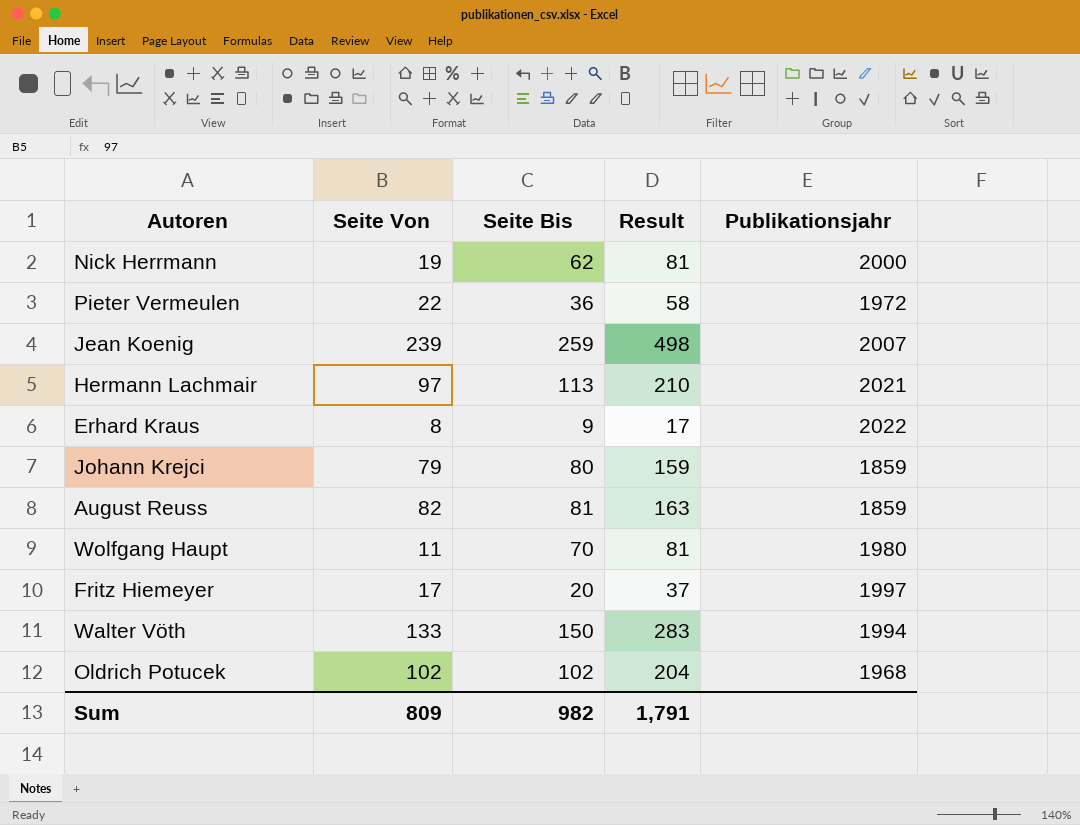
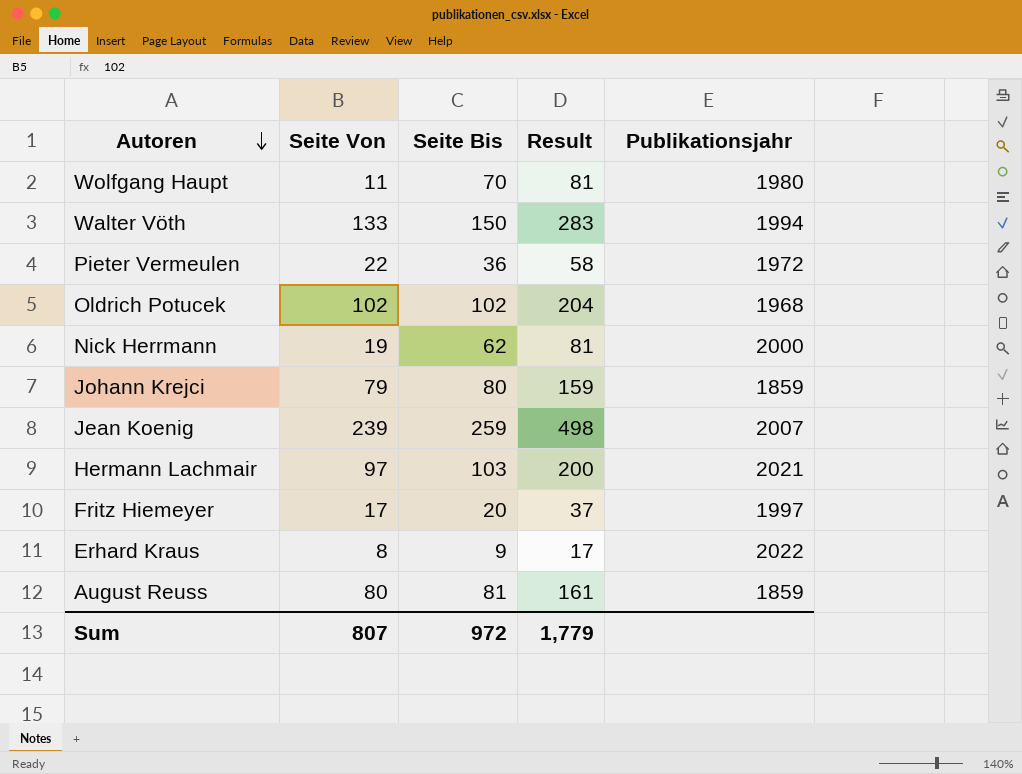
row order: none -> Autoren descending
Hermann Lachmair | Seite Bis: 113 -> 103
Hermann Lachmair | Result: 210 -> 200
August Reuss | Seite Von: 82 -> 80
August Reuss | Result: 163 -> 161
Sum | Seite Von: 809 -> 807
Sum | Seite Bis: 982 -> 972
Sum | Result: 1,791 -> 1,779

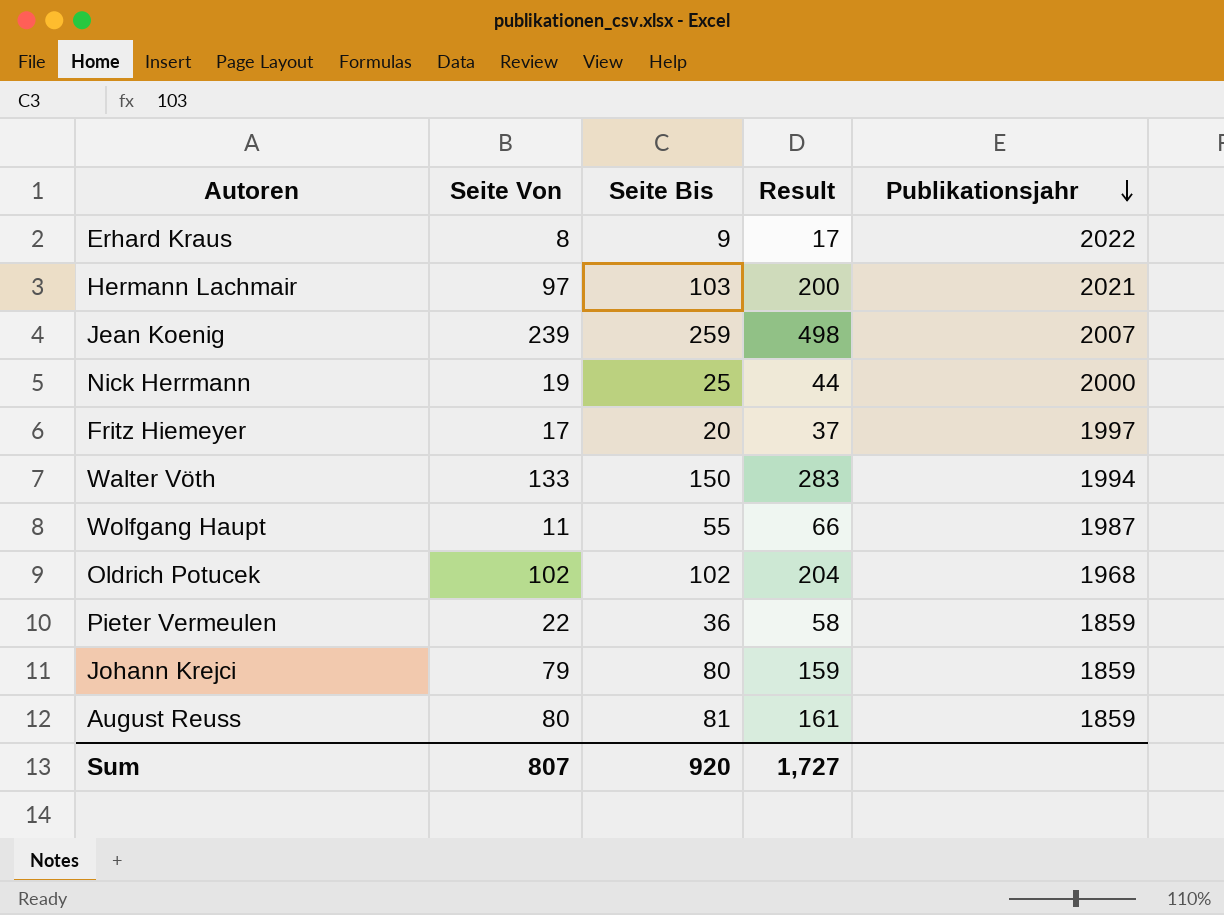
row order: Autoren descending -> Publikationsjahr descending
Nick Herrmann | Seite Bis: 62 -> 25
Nick Herrmann | Result: 81 -> 44
Wolfgang Haupt | Seite Bis: 70 -> 55
Wolfgang Haupt | Result: 81 -> 66
Wolfgang Haupt | Publikationsjahr: 1980 -> 1987
Pieter Vermeulen | Publikationsjahr: 1972 -> 1859
Sum | Seite Bis: 972 -> 920
Sum | Result: 1,779 -> 1,727

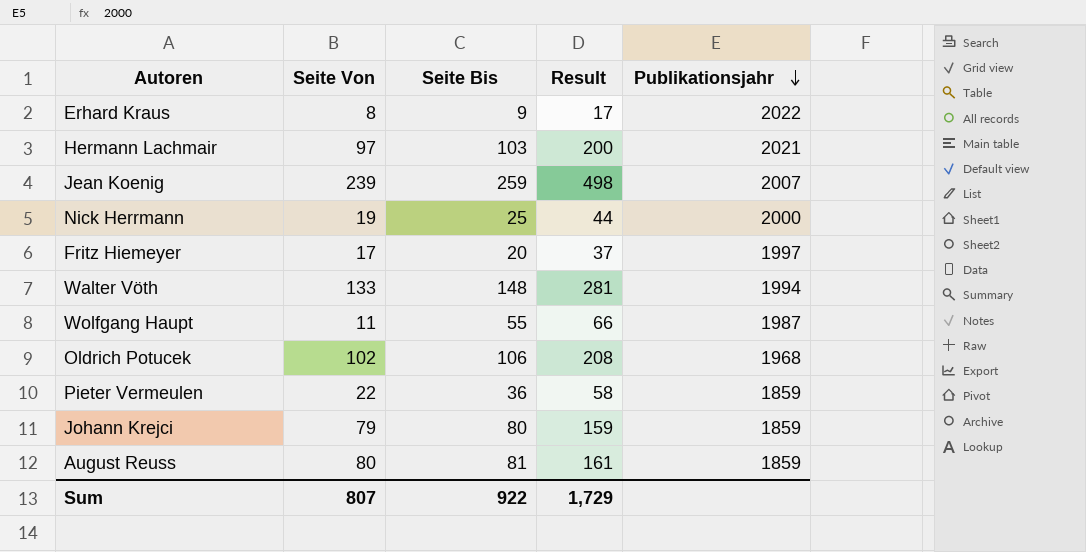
Walter Vöth | Seite Bis: 150 -> 148
Walter Vöth | Result: 283 -> 281
Oldrich Potucek | Seite Bis: 102 -> 106
Oldrich Potucek | Result: 204 -> 208
Sum | Seite Bis: 920 -> 922
Sum | Result: 1,727 -> 1,729

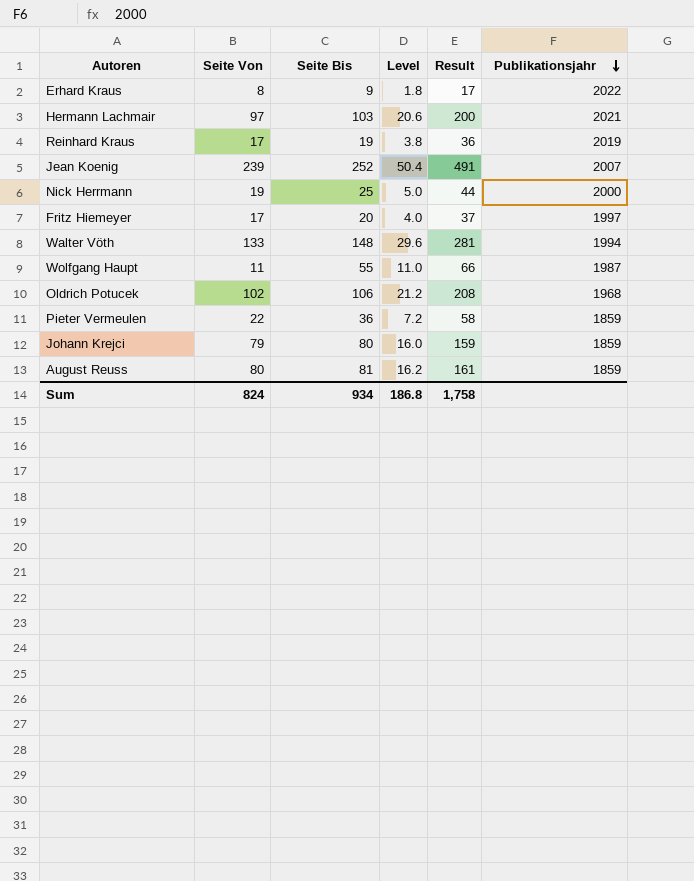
column Level | formula: none -> [Seite Bis] * 0.2
row Reinhard Kraus: none -> 17 | 19 | 3.8 | 36 | 2019
Jean Koenig | Seite Bis: 259 -> 252
Jean Koenig | Result: 498 -> 491
Sum | Seite Von: 807 -> 824
Sum | Seite Bis: 922 -> 934
Sum | Result: 1,729 -> 1,758

